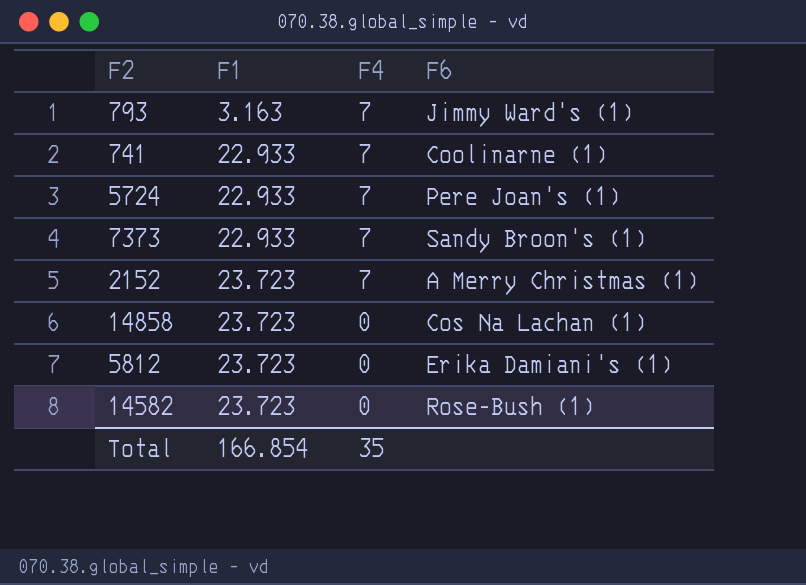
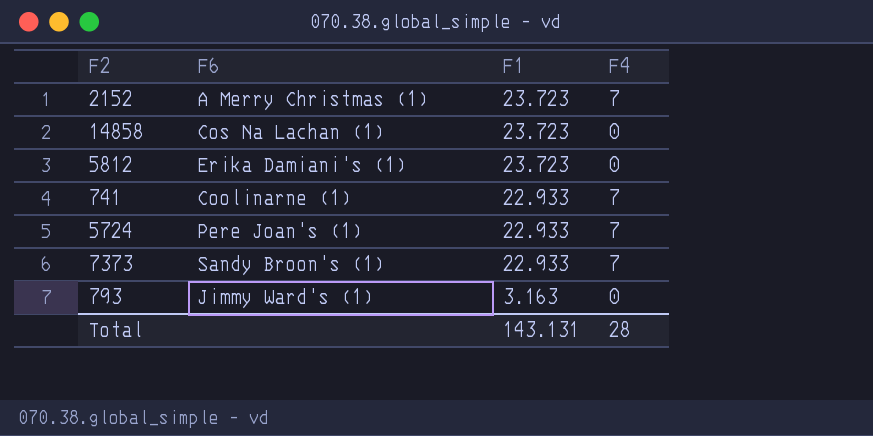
row order: F1 ascending -> F1 descending
column F6 | position: 4 -> 2
row 14582: 23.723 | 0 | Rose-Bush (1) -> none
793 | F4: 7 -> 0
Total | F1: 166.854 -> 143.131
Total | F4: 35 -> 28

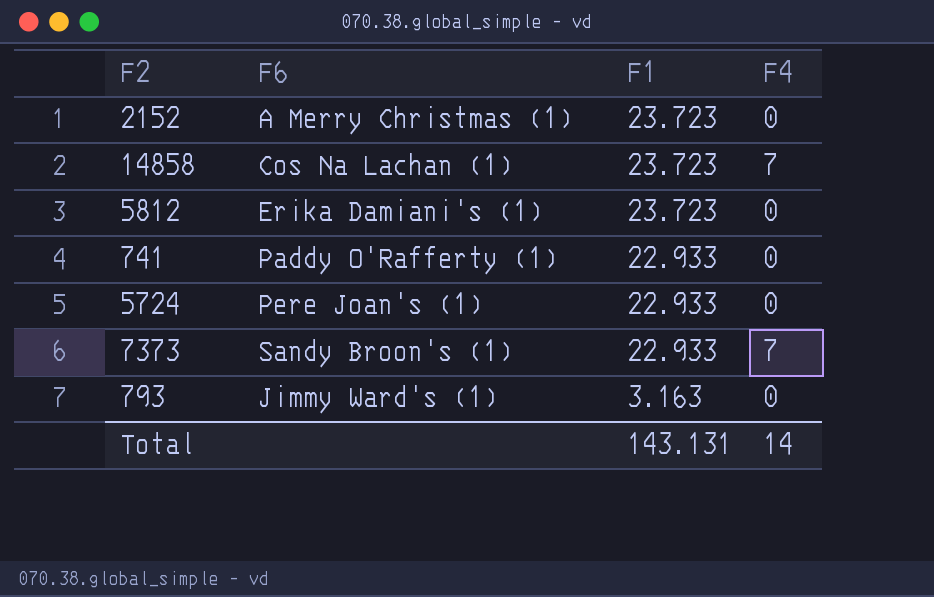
2152 | F4: 7 -> 0
14858 | F4: 0 -> 7
741 | F6: Coolinarne (1) -> Paddy O'Rafferty (1)
741 | F4: 7 -> 0
5724 | F4: 7 -> 0
Total | F4: 28 -> 14

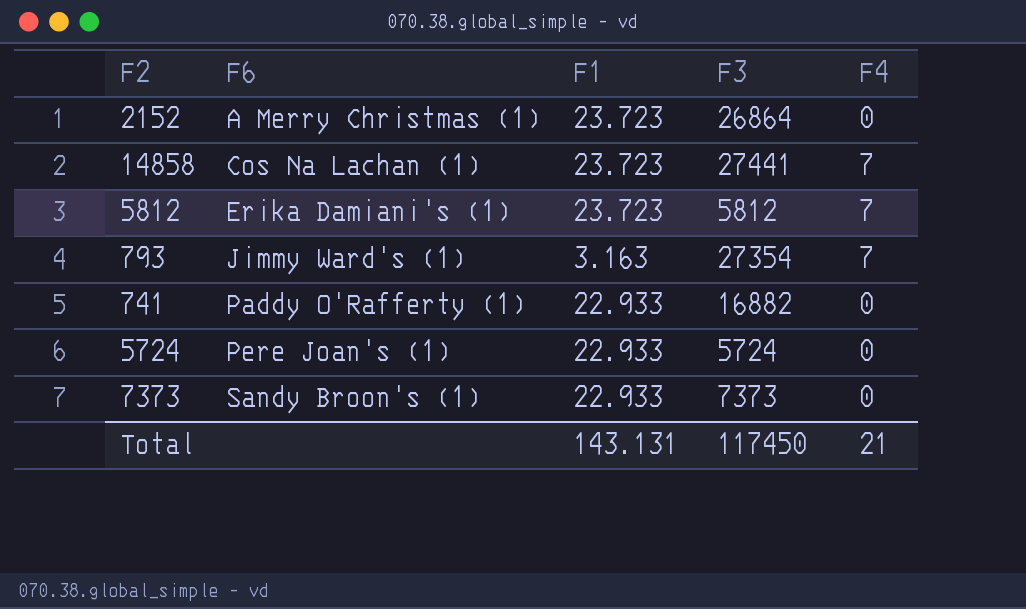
row order: F1 descending -> F6 ascending
column F3 | position: none -> 4
5812 | F4: 0 -> 7
793 | F4: 0 -> 7
7373 | F4: 7 -> 0
Total | F4: 14 -> 21

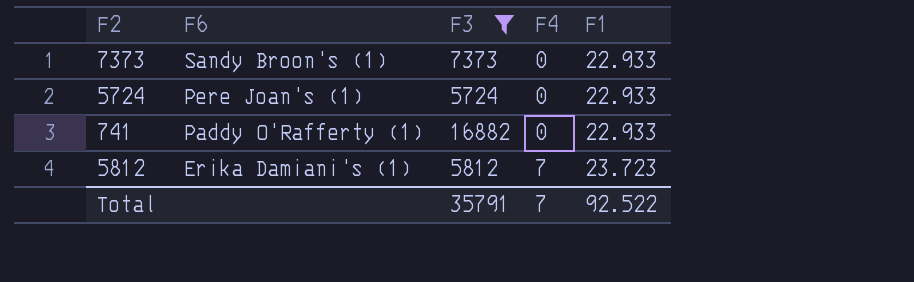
filter: none -> F3 <= 16882
row order: F6 ascending -> F6 descending
column F1 | position: 3 -> 5
Total | F3: 117450 -> 35791
Total | F4: 21 -> 7
Total | F1: 143.131 -> 92.522

